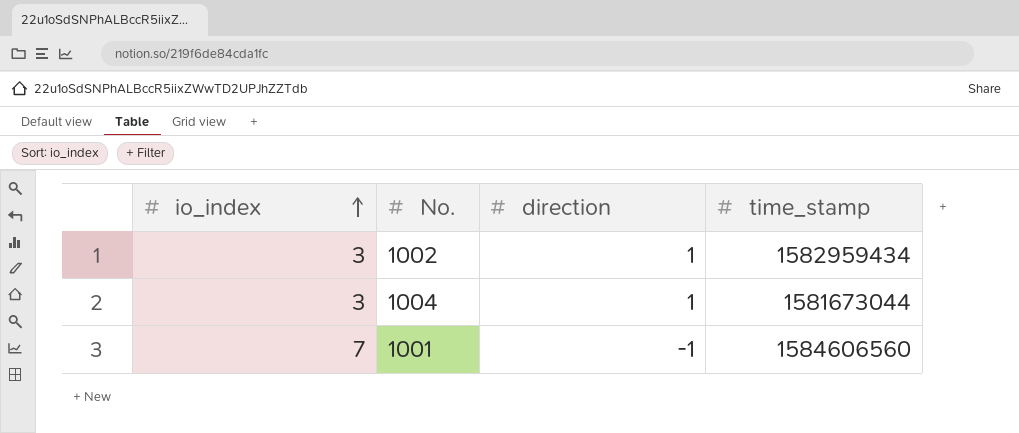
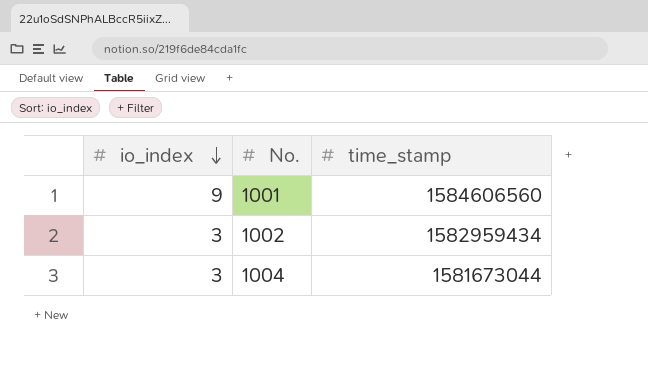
row order: io_index ascending -> io_index descending
column direction | position: 3 -> none
1001 | io_index: 7 -> 9

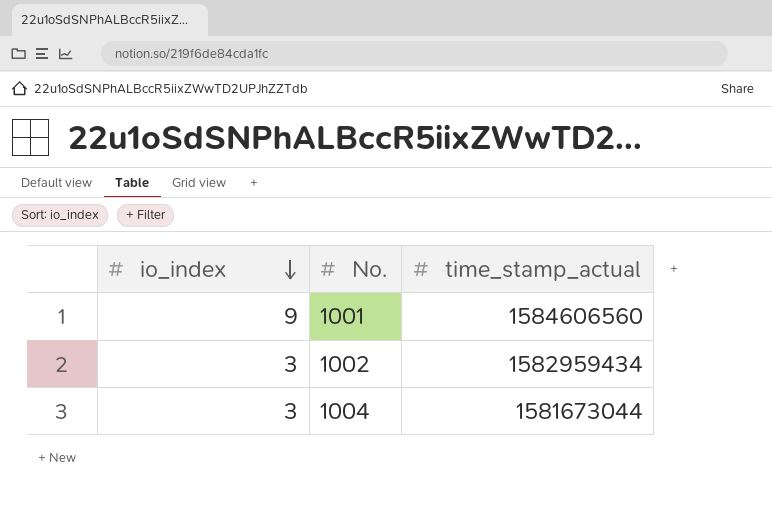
column name: time_stamp -> time_stamp_actual

